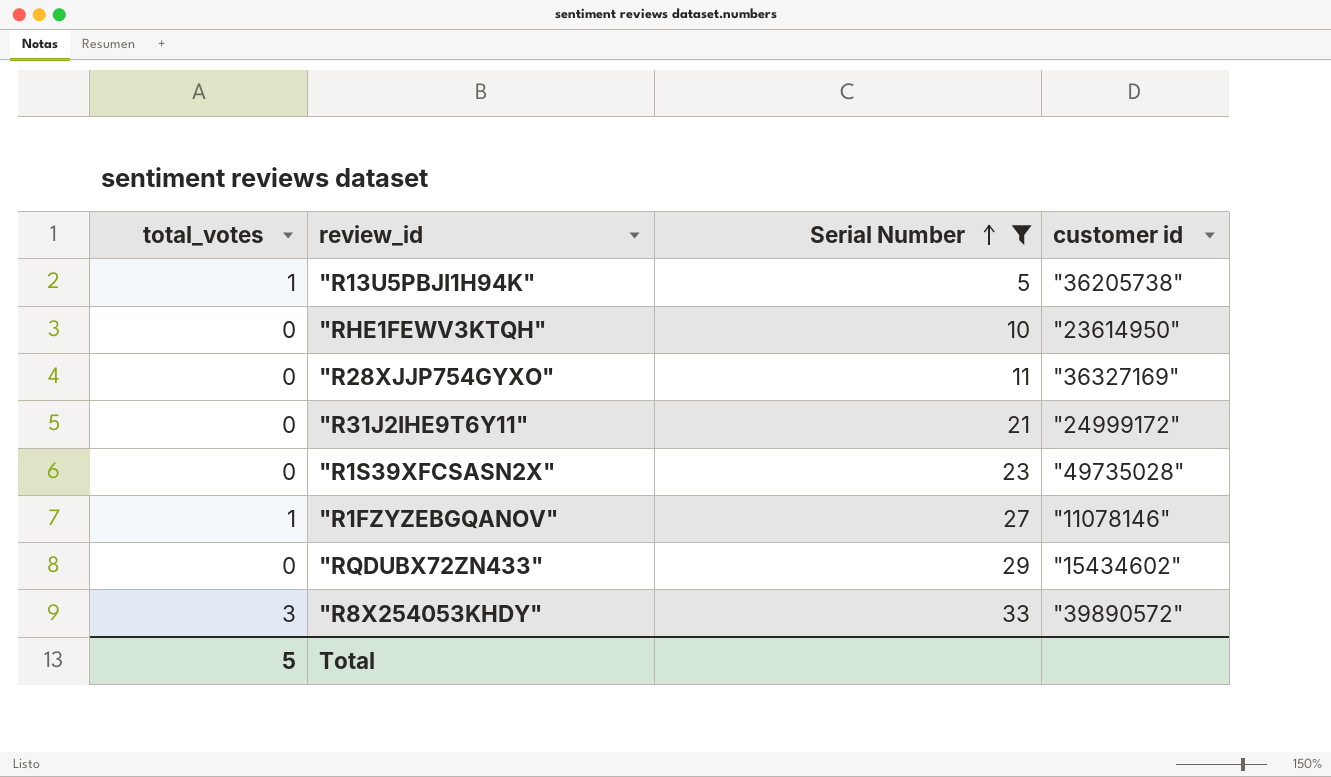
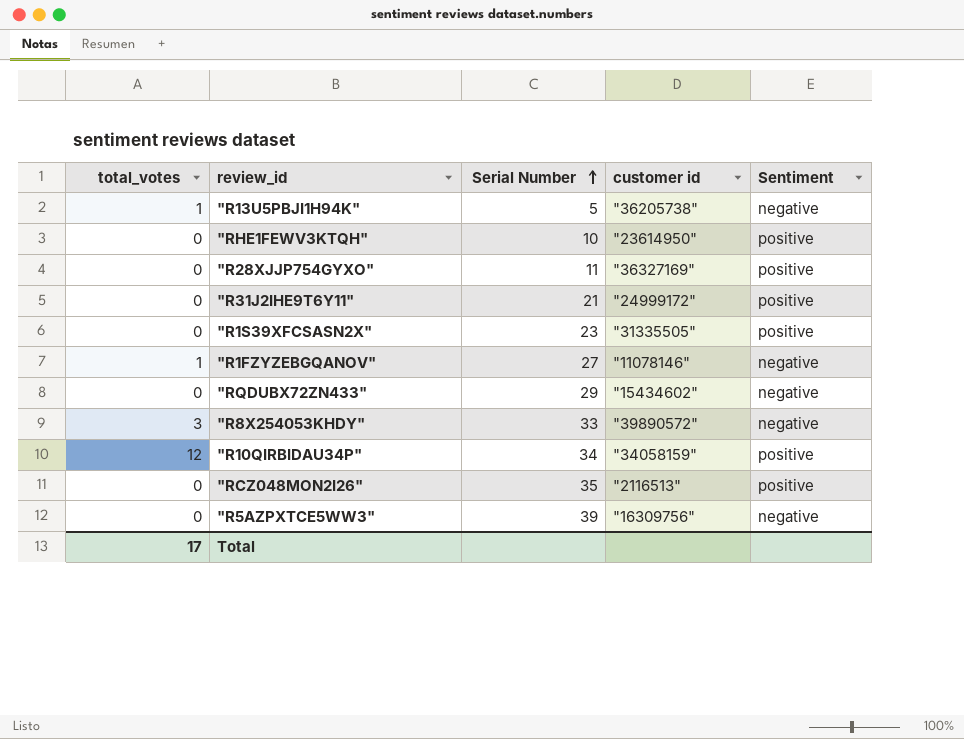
filter: Serial Number <= 33 -> none
column Sentiment | position: none -> 5
"R1S39XFCSASN2X" | customer id: "49735028" -> "31335505"
Total | total_votes: 5 -> 17

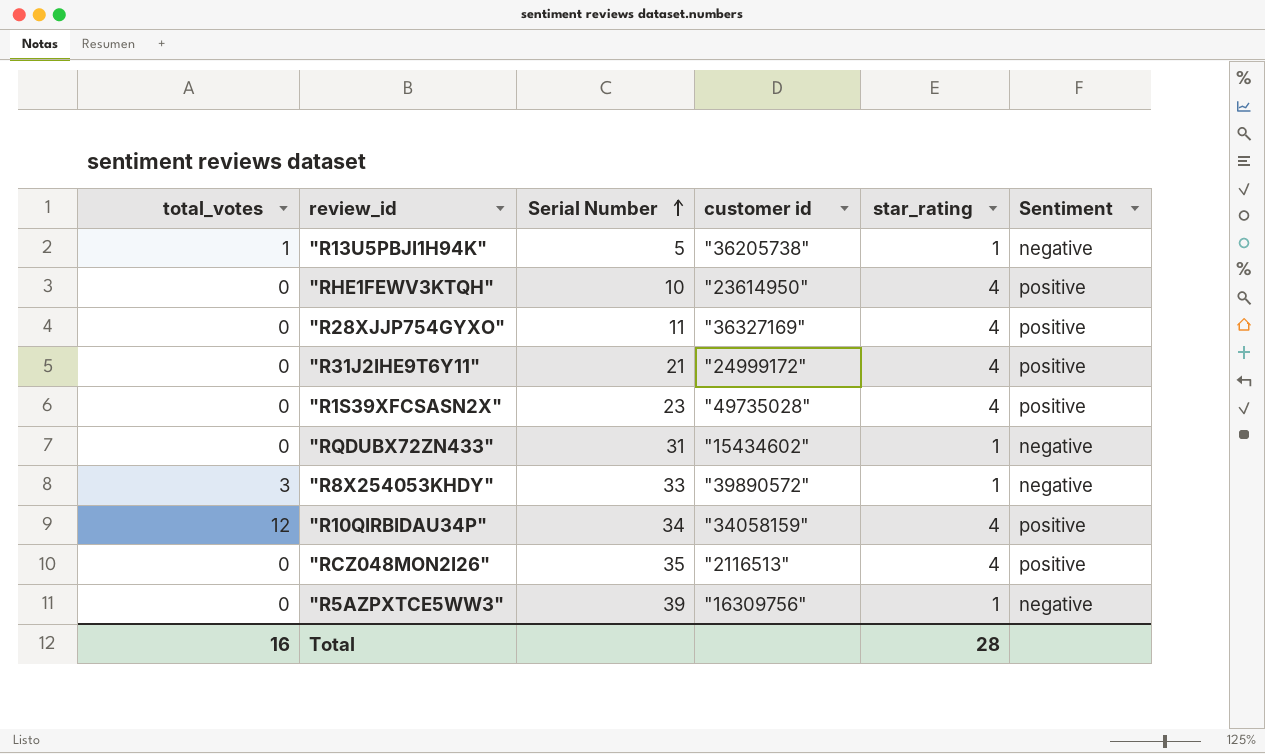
column star_rating | position: none -> 5
row "R1FZYZEBGQANOV": 1 | 27 | "11078146" | negative -> none
"R1S39XFCSASN2X" | customer id: "31335505" -> "49735028"
"RQDUBX72ZN433" | Serial Number: 29 -> 31
Total | total_votes: 17 -> 16

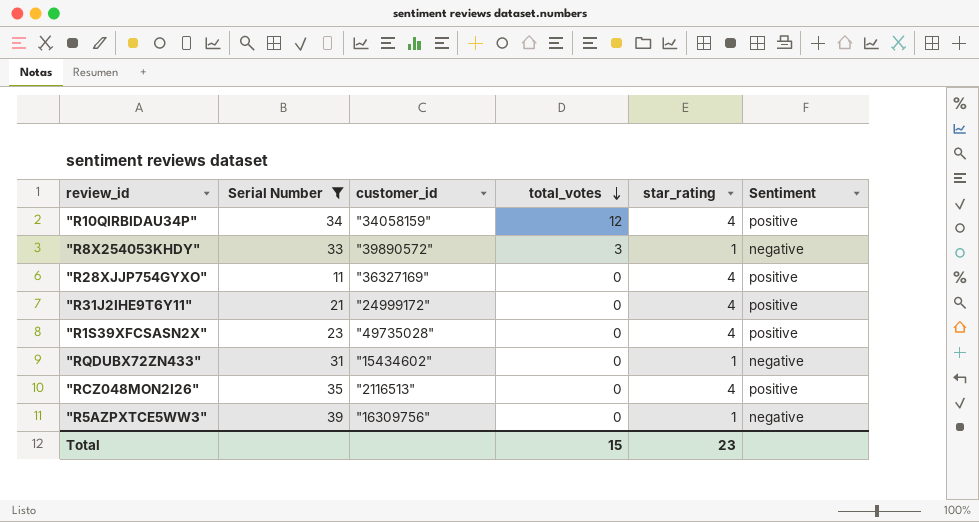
filter: none -> Serial Number >= 11
row order: Serial Number ascending -> total_votes descending
column name: customer id -> customer_id
column total_votes | position: 1 -> 4
Total | total_votes: 16 -> 15
Total | star_rating: 28 -> 23

